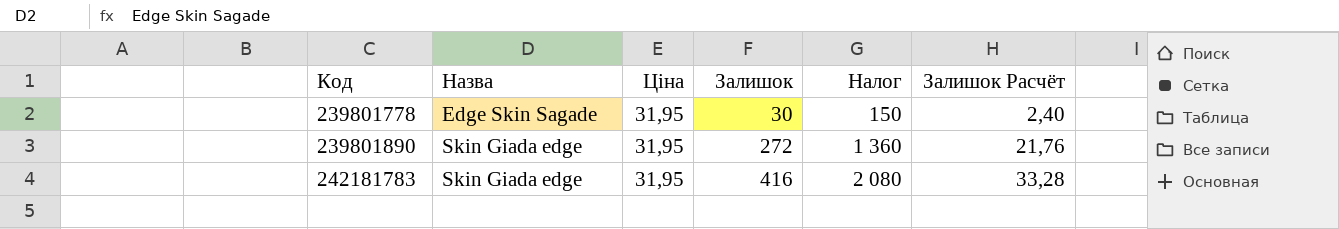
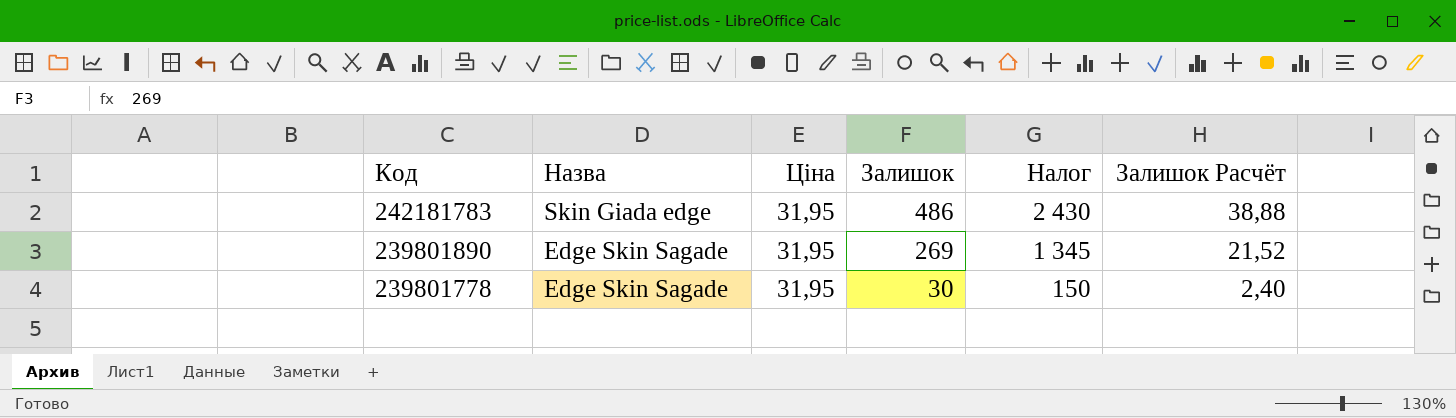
row order: Код ascending -> Код descending
242181783 | Залишок: 416 -> 486
242181783 | Налог: 2 080 -> 2 430
242181783 | Залишок Расчёт: 33,28 -> 38,88
239801890 | Назва: Skin Giada edge -> Edge Skin Sagade
239801890 | Залишок: 272 -> 269
239801890 | Налог: 1 360 -> 1 345
239801890 | Залишок Расчёт: 21,76 -> 21,52

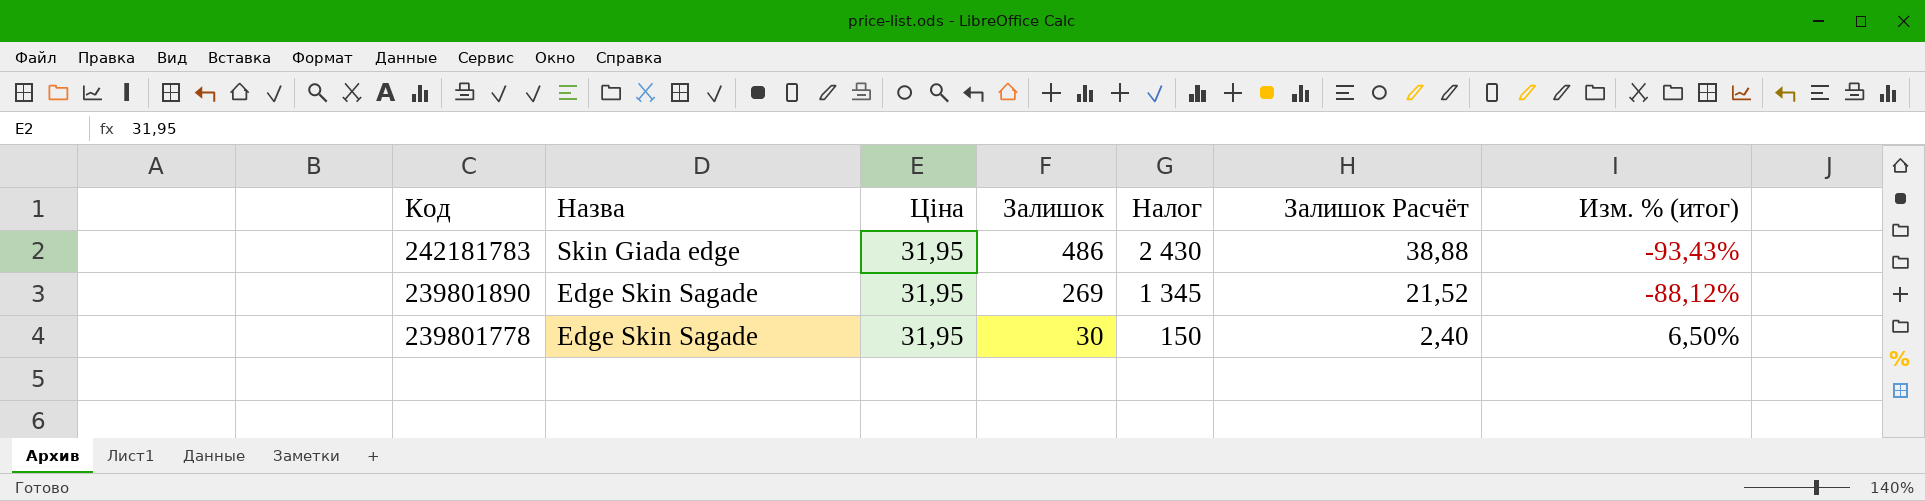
column Изм. % (итог) | formula: none -> ([Ціна] - [Залишок]) / [Залишок]

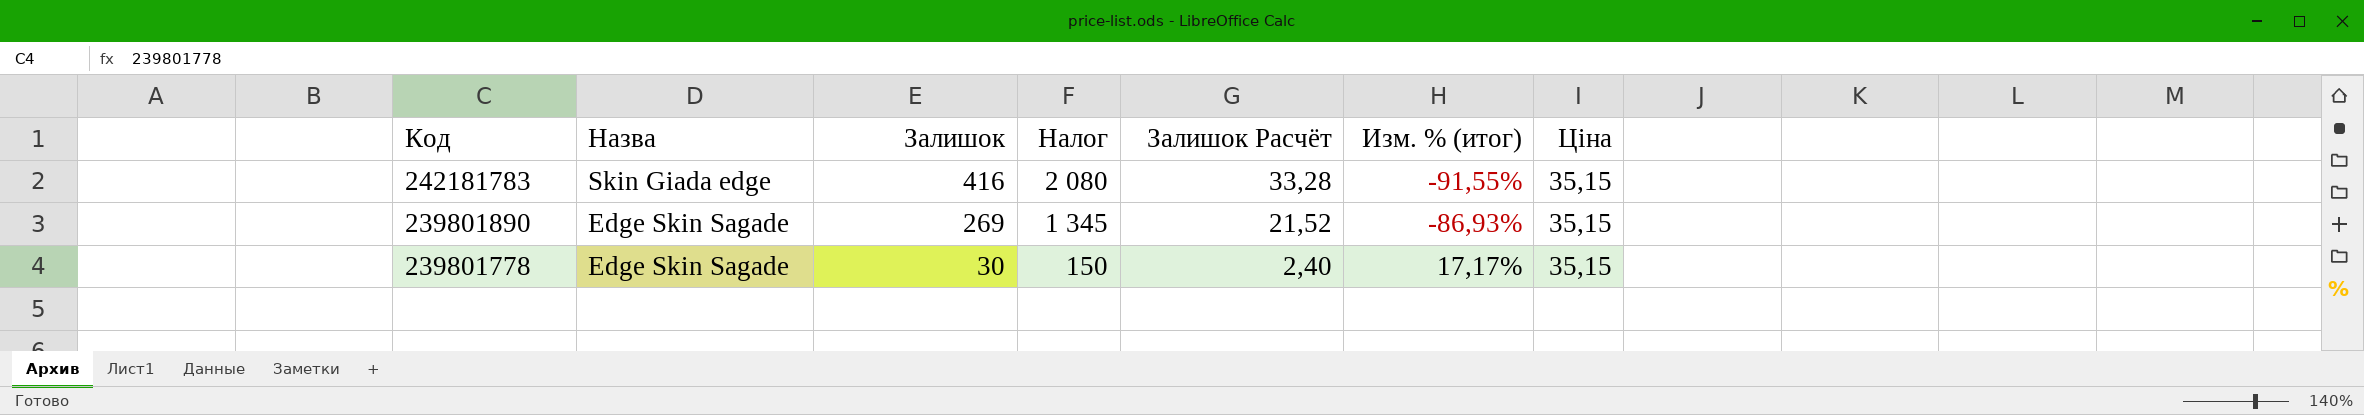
column Ціна | position: 3 -> 7
242181783 | Залишок: 486 -> 416
242181783 | Налог: 2 430 -> 2 080
242181783 | Залишок Расчёт: 38,88 -> 33,28
242181783 | Изм. % (итог): -93,43% -> -91,55%
242181783 | Ціна: 31,95 -> 35,15
239801890 | Изм. % (итог): -88,12% -> -86,93%
239801890 | Ціна: 31,95 -> 35,15
239801778 | Изм. % (итог): 6,50% -> 17,17%
239801778 | Ціна: 31,95 -> 35,15

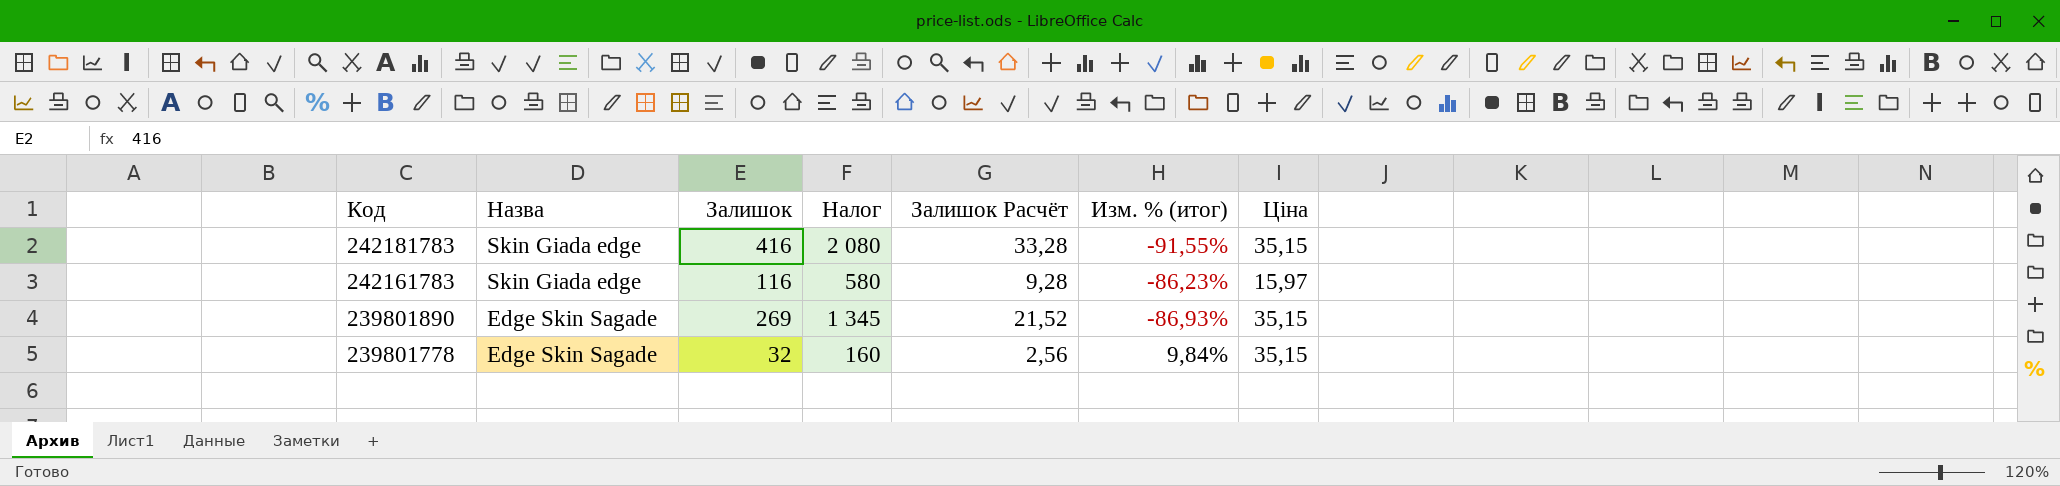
row 242161783: none -> Skin Giada edge | 116 | 580 | 9,28 | -86,23% | 15,97
239801778 | Залишок: 30 -> 32
239801778 | Налог: 150 -> 160
239801778 | Залишок Расчёт: 2,40 -> 2,56
239801778 | Изм. % (итог): 17,17% -> 9,84%

